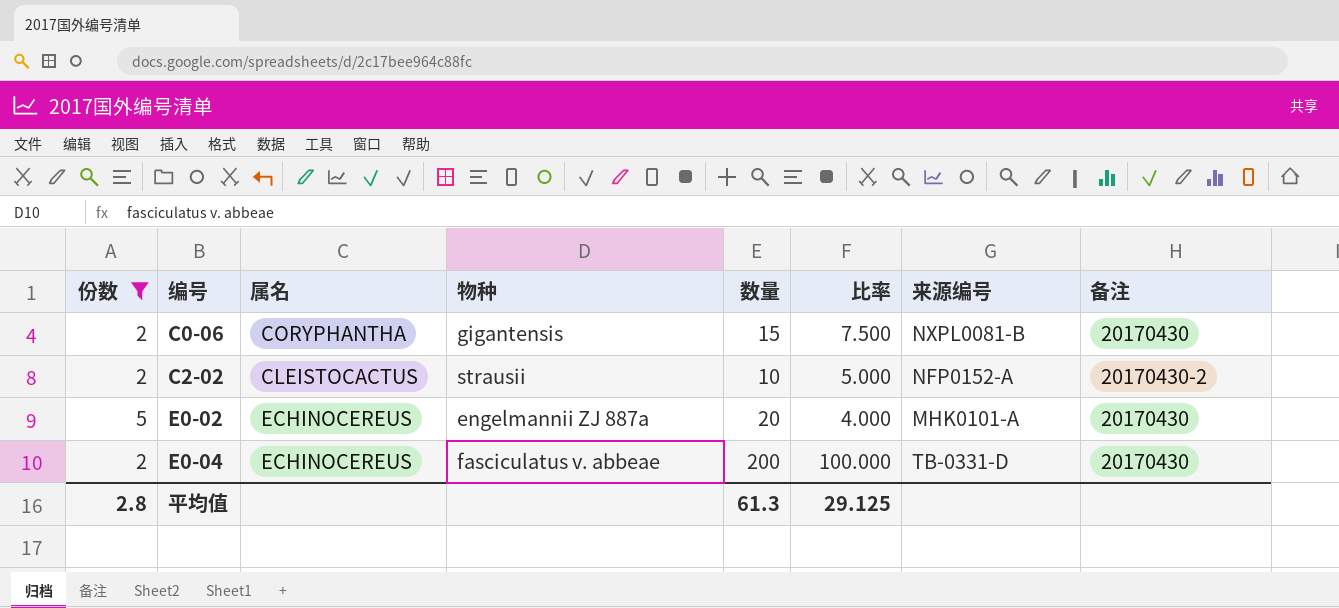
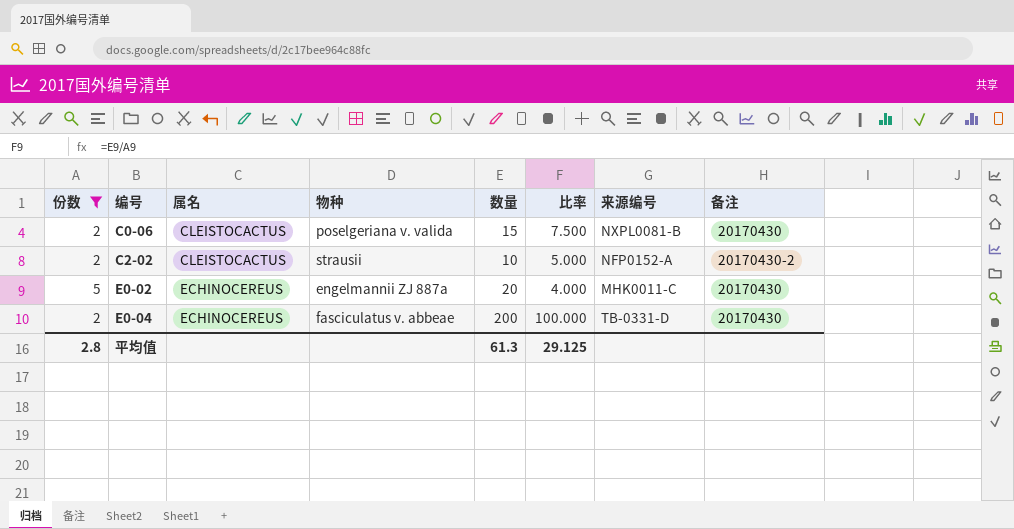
C0-06 | 属名: CORYPHANTHA -> CLEISTOCACTUS
C0-06 | 物种: gigantensis -> poselgeriana v. valida
E0-02 | 来源编号: MHK0101-A -> MHK0011-C

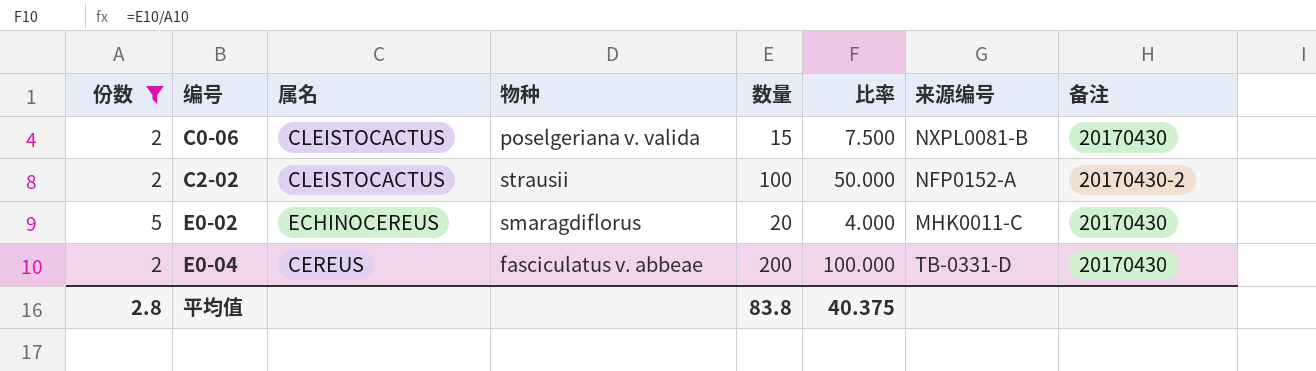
C2-02 | 数量: 10 -> 100
C2-02 | 比率: 5.000 -> 50.000
E0-02 | 物种: engelmannii ZJ 887a -> smaragdiflorus
E0-04 | 属名: ECHINOCEREUS -> CEREUS
平均值 | 数量: 61.3 -> 83.8
平均值 | 比率: 29.125 -> 40.375

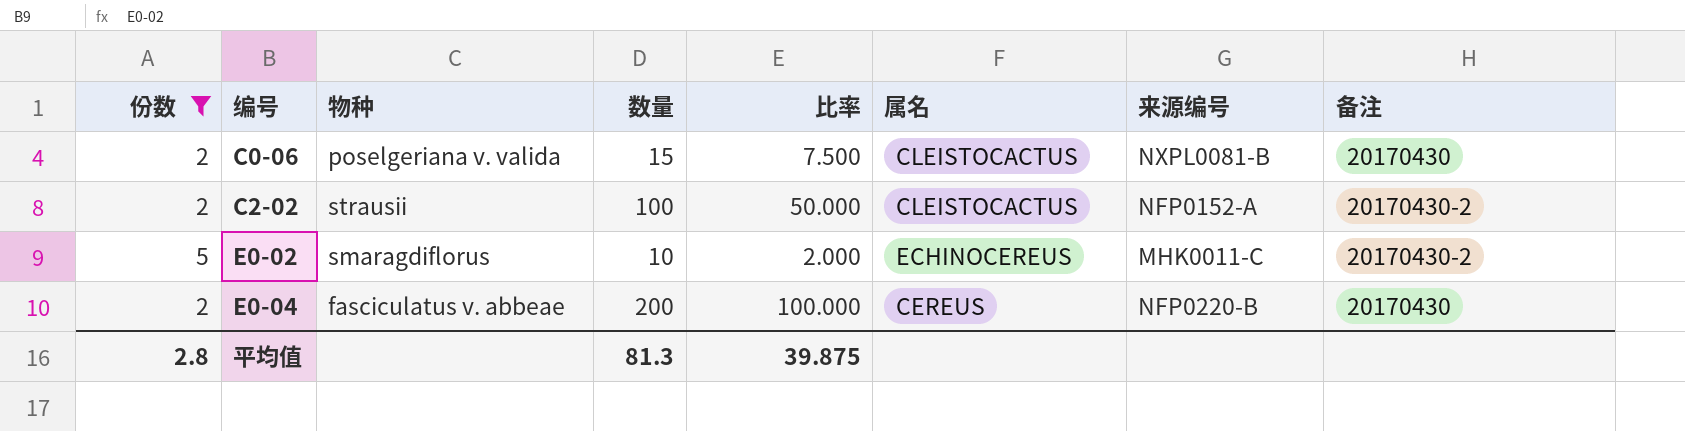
column 属名 | position: 3 -> 6
E0-02 | 数量: 20 -> 10
E0-02 | 比率: 4.000 -> 2.000
E0-02 | 备注: 20170430 -> 20170430-2
E0-04 | 来源编号: TB-0331-D -> NFP0220-B
平均值 | 数量: 83.8 -> 81.3
平均值 | 比率: 40.375 -> 39.875

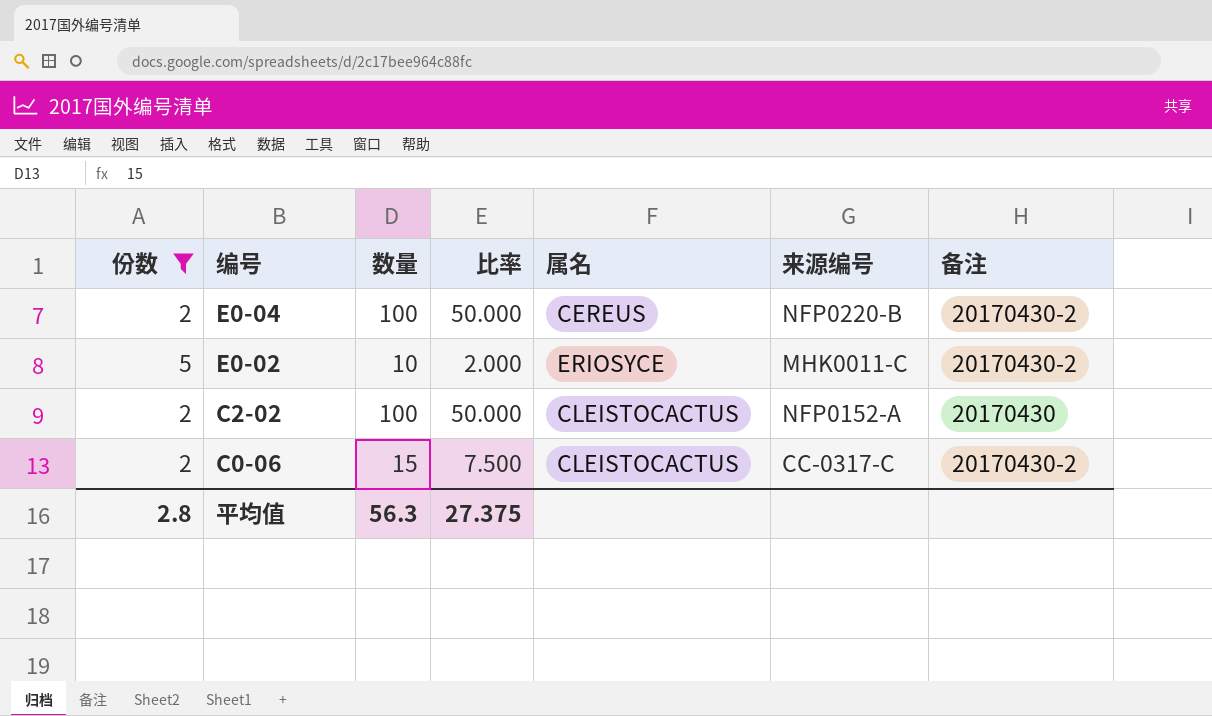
row order: 编号 ascending -> 编号 descending
column 物种 | position: 3 -> none
E0-04 | 数量: 200 -> 100
E0-04 | 比率: 100.000 -> 50.000
E0-04 | 备注: 20170430 -> 20170430-2
E0-02 | 属名: ECHINOCEREUS -> ERIOSYCE
C2-02 | 备注: 20170430-2 -> 20170430
C0-06 | 来源编号: NXPL0081-B -> CC-0317-C
C0-06 | 备注: 20170430 -> 20170430-2
平均值 | 数量: 81.3 -> 56.3
平均值 | 比率: 39.875 -> 27.375

